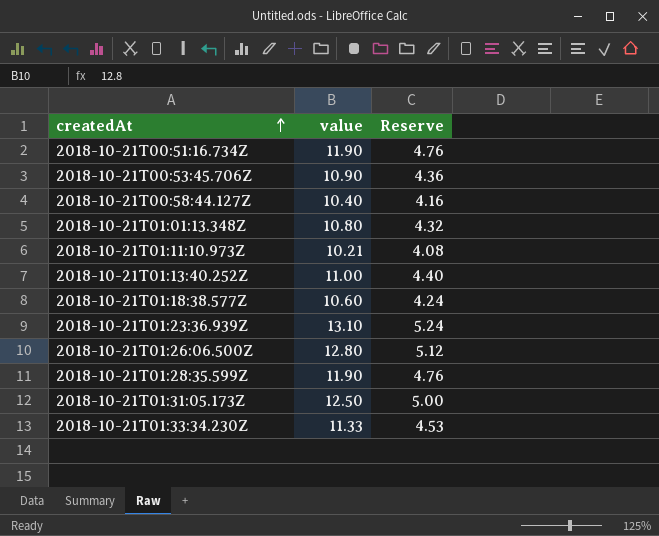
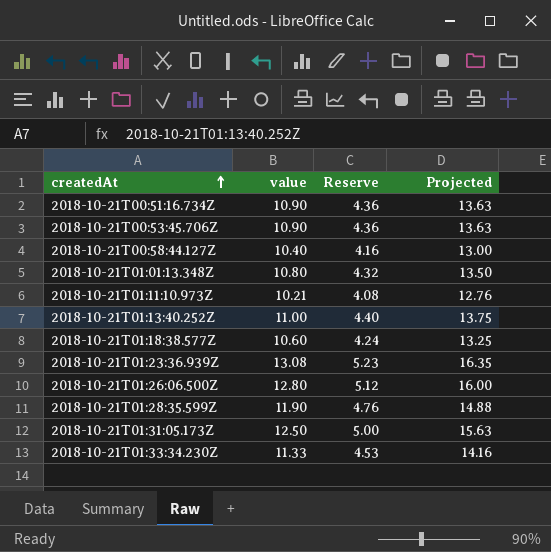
column Projected | formula: none -> [value] * 1.25
2018-10-21T00:51:16.734Z | value: 11.90 -> 10.90
2018-10-21T00:51:16.734Z | Reserve: 4.76 -> 4.36
2018-10-21T01:23:36.939Z | value: 13.10 -> 13.08
2018-10-21T01:23:36.939Z | Reserve: 5.24 -> 5.23

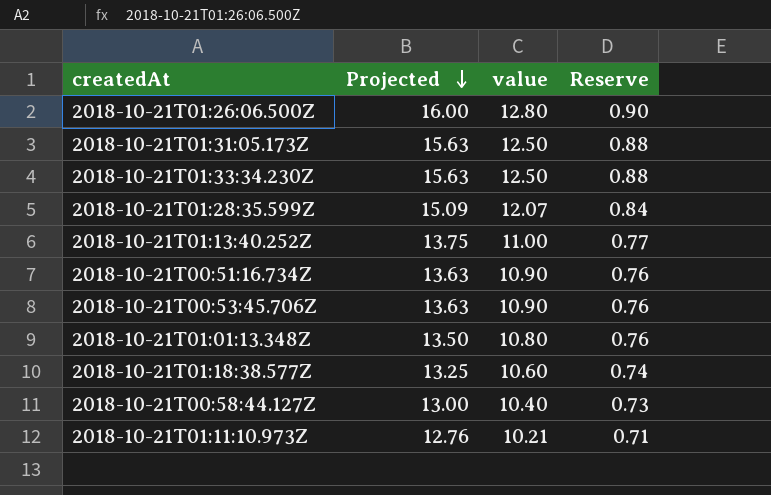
row order: createdAt ascending -> Projected descending
column Projected | position: 4 -> 2
column Reserve | formula: [value] * 0.4 -> [value] * 0.07
row 2018-10-21T01:23:36.939Z: 13.08 | 5.23 | 16.35 -> none
2018-10-21T01:33:34.230Z | Projected: 14.16 -> 15.63
2018-10-21T01:33:34.230Z | value: 11.33 -> 12.50
2018-10-21T01:28:35.599Z | Projected: 14.88 -> 15.09
2018-10-21T01:28:35.599Z | value: 11.90 -> 12.07

